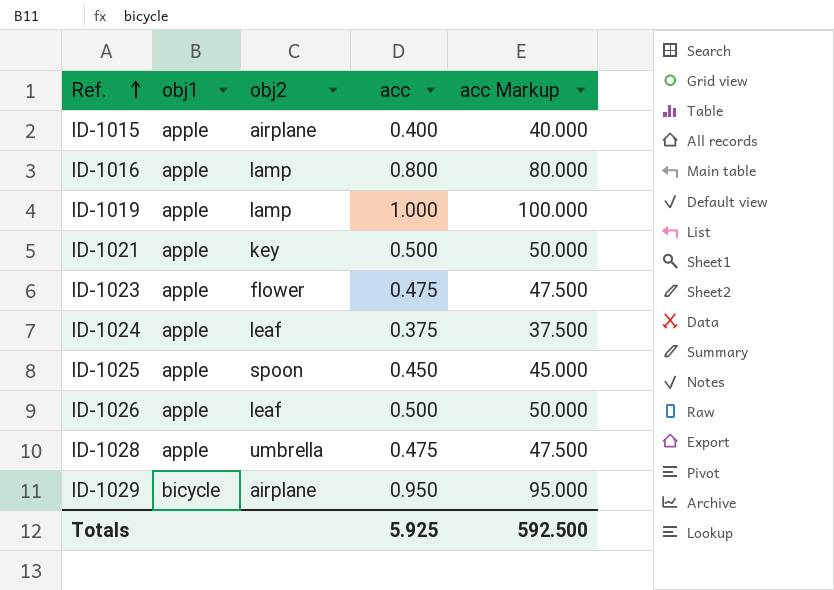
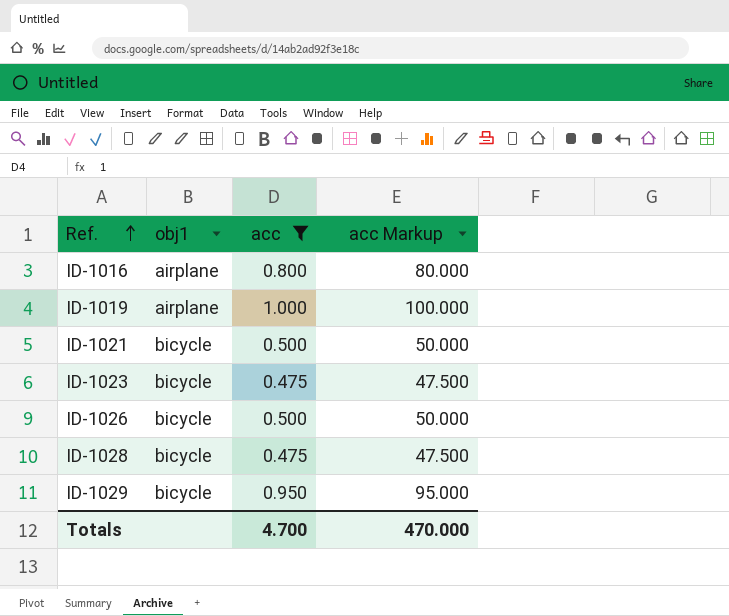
filter: none -> acc >= 0.475
column obj2 | position: 3 -> none
ID-1016 | obj1: apple -> airplane
ID-1019 | obj1: apple -> airplane
ID-1021 | obj1: apple -> bicycle
ID-1023 | obj1: apple -> bicycle
ID-1026 | obj1: apple -> bicycle
ID-1028 | obj1: apple -> bicycle
Totals | acc: 5.925 -> 4.700
Totals | acc Markup: 592.500 -> 470.000

